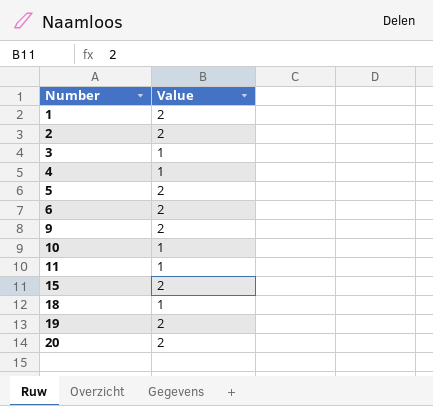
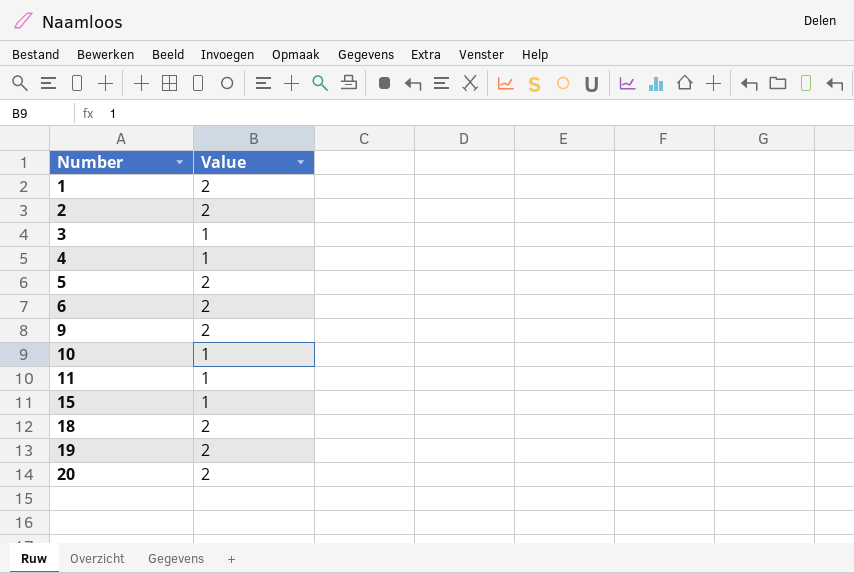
15 | Value: 2 -> 1
18 | Value: 1 -> 2

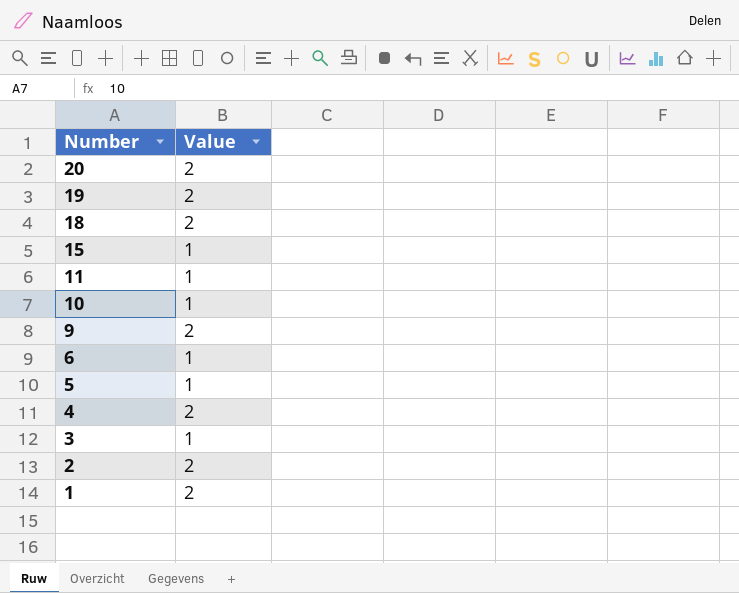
row order: Number ascending -> Number descending
6 | Value: 2 -> 1
5 | Value: 2 -> 1
4 | Value: 1 -> 2

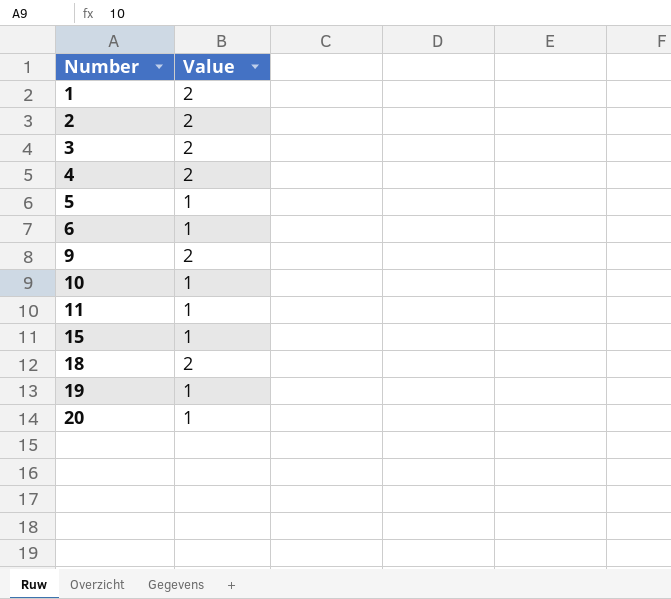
row order: Number descending -> Number ascending
3 | Value: 1 -> 2
19 | Value: 2 -> 1
20 | Value: 2 -> 1

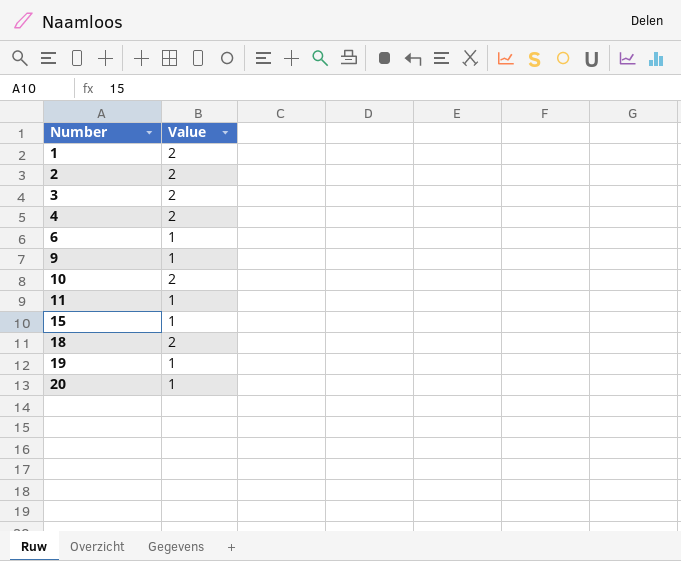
row 5: 1 -> none
9 | Value: 2 -> 1
10 | Value: 1 -> 2

